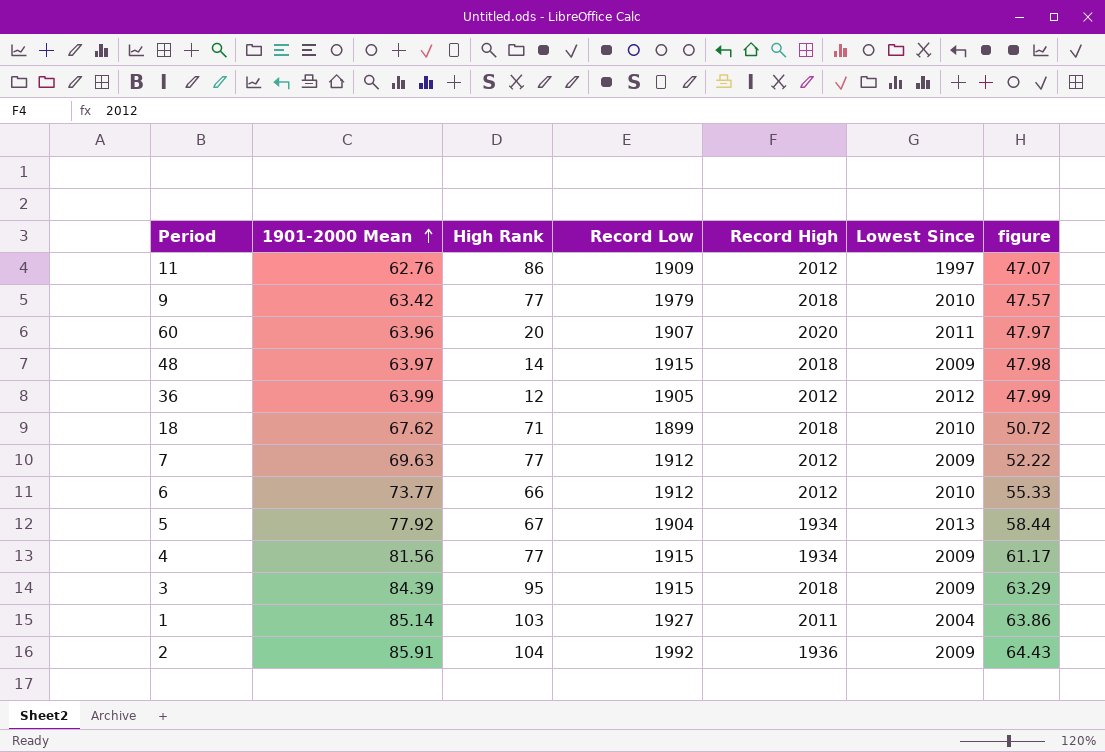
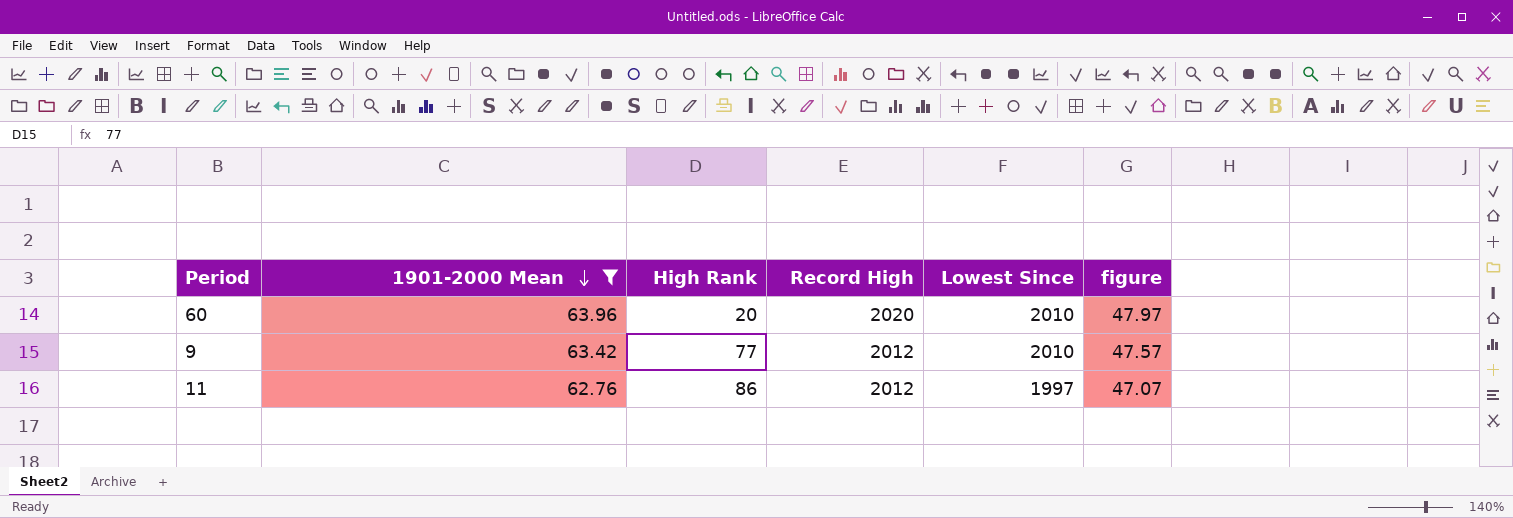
filter: none -> 1901-2000 Mean <= 63.96
row order: 1901-2000 Mean ascending -> 1901-2000 Mean descending
column Record Low | position: 4 -> none
60 | Lowest Since: 2011 -> 2010
9 | Record High: 2018 -> 2012

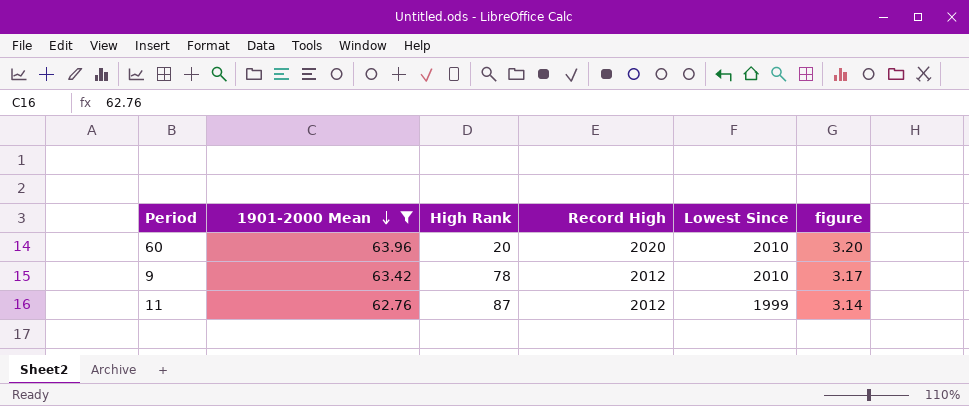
column figure | formula: [1901-2000 Mean] * 0.75 -> [1901-2000 Mean] * 0.05
9 | High Rank: 77 -> 78
11 | High Rank: 86 -> 87
11 | Lowest Since: 1997 -> 1999

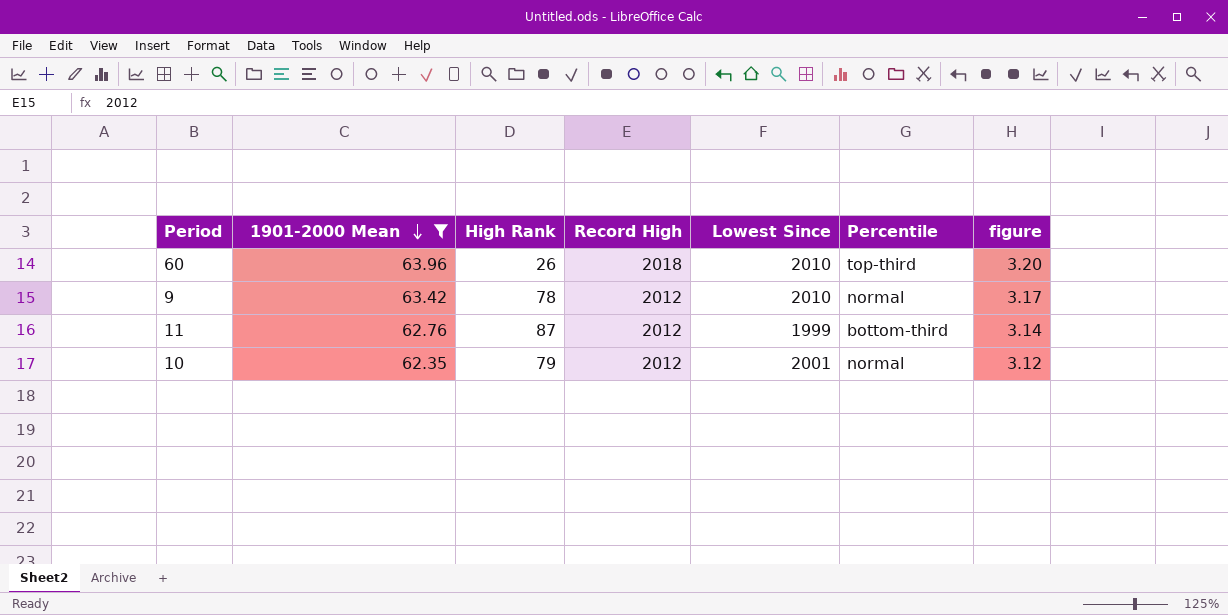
column Percentile | position: none -> 6
60 | High Rank: 20 -> 26
60 | Record High: 2020 -> 2018
row 10: none -> 62.35 | 79 | 2012 | 2001 | normal | 3.12

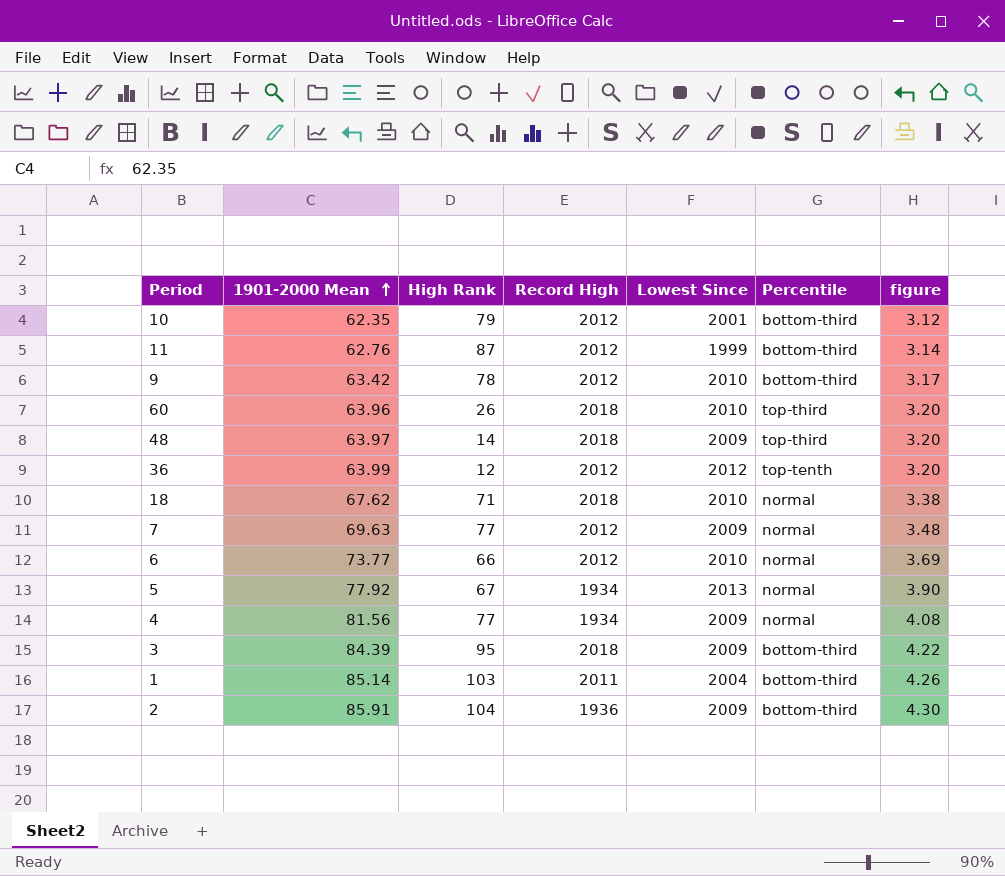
filter: 1901-2000 Mean <= 63.96 -> none
row order: 1901-2000 Mean descending -> 1901-2000 Mean ascending
10 | Percentile: normal -> bottom-third
9 | Percentile: normal -> bottom-third

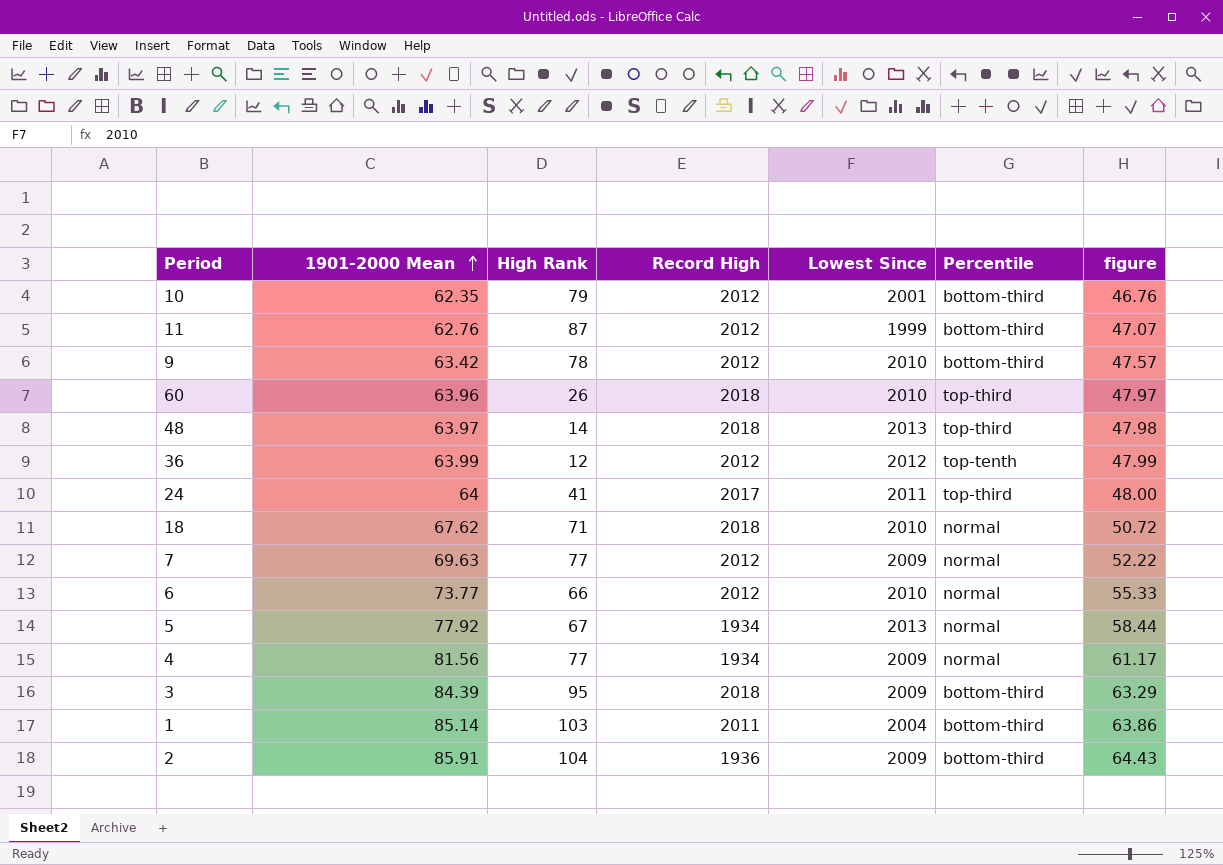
column figure | formula: [1901-2000 Mean] * 0.05 -> [1901-2000 Mean] * 0.75
48 | Lowest Since: 2009 -> 2013
row 24: none -> 64 | 41 | 2017 | 2011 | top-third | 48.00

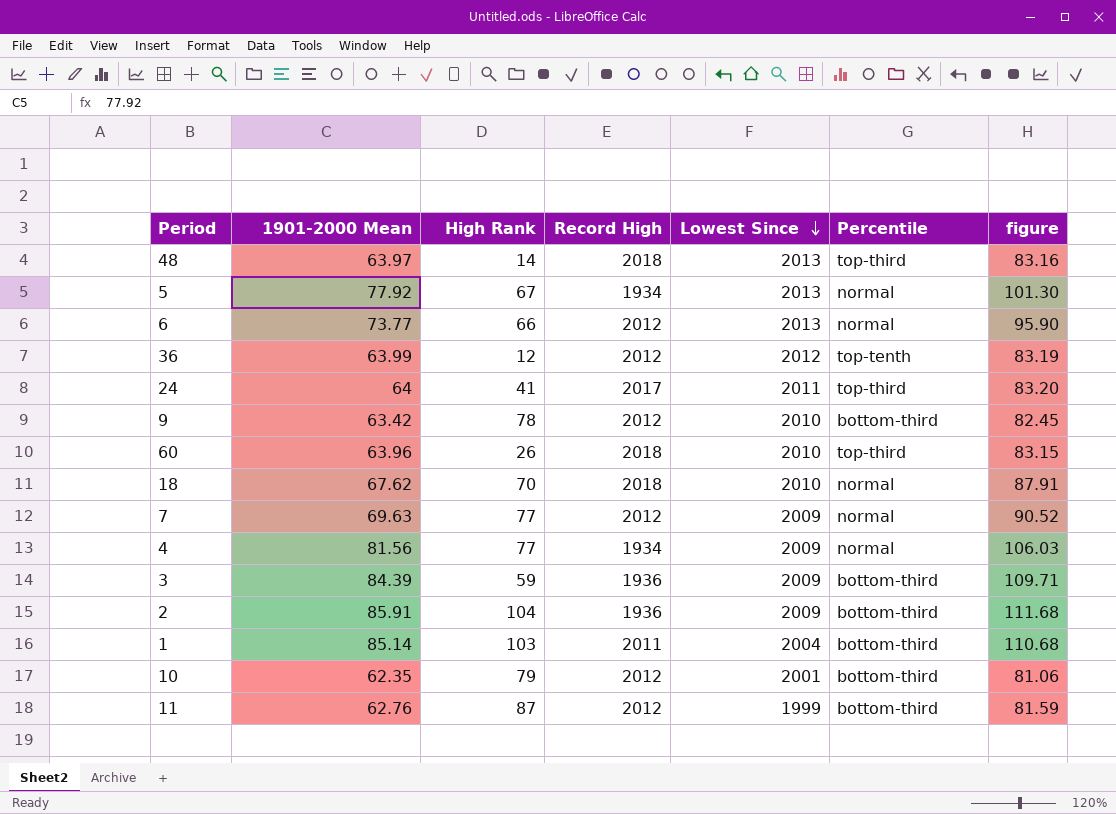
row order: 1901-2000 Mean ascending -> Lowest Since descending
column figure | formula: [1901-2000 Mean] * 0.75 -> [1901-2000 Mean] * 1.3
6 | Lowest Since: 2010 -> 2013
18 | High Rank: 71 -> 70
3 | High Rank: 95 -> 59
3 | Record High: 2018 -> 1936

